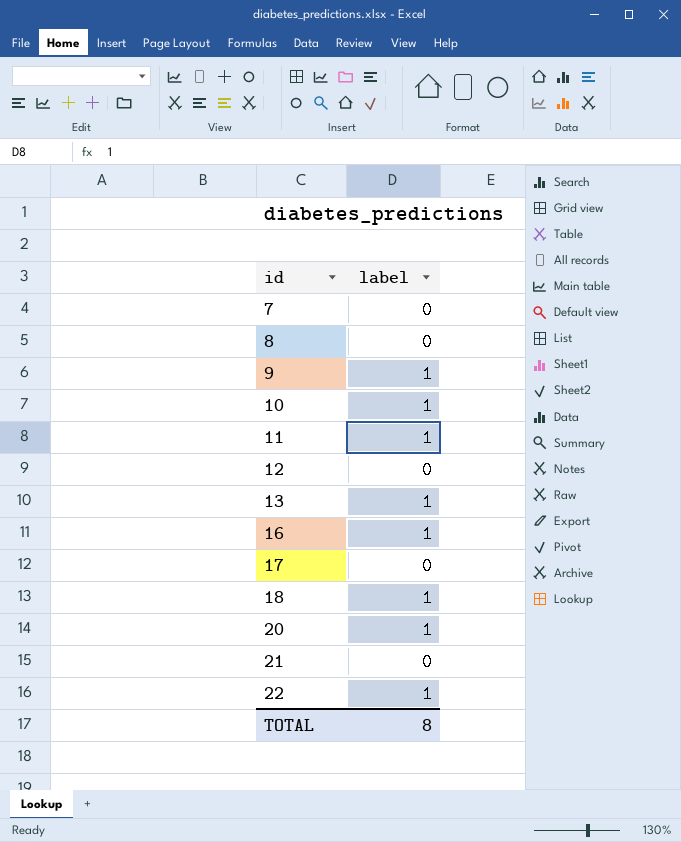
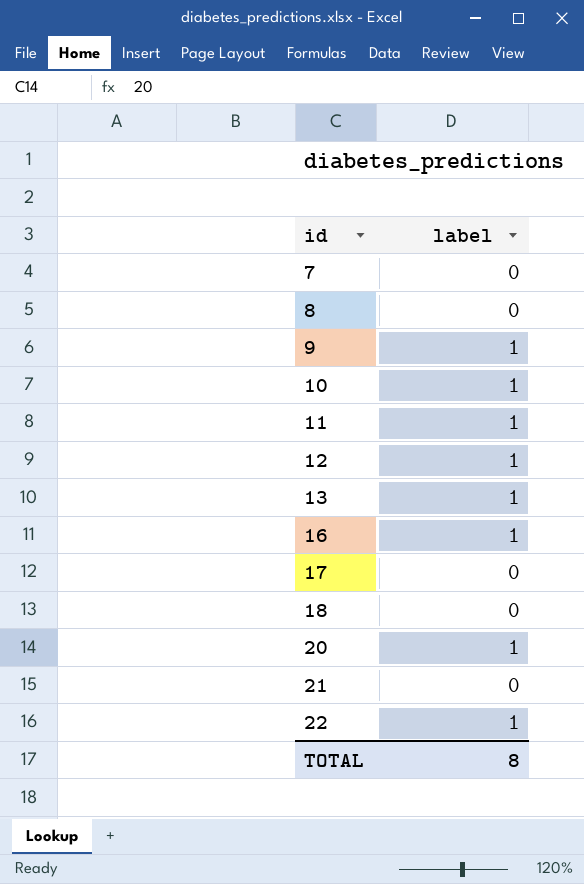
12 | label: 0 -> 1
18 | label: 1 -> 0

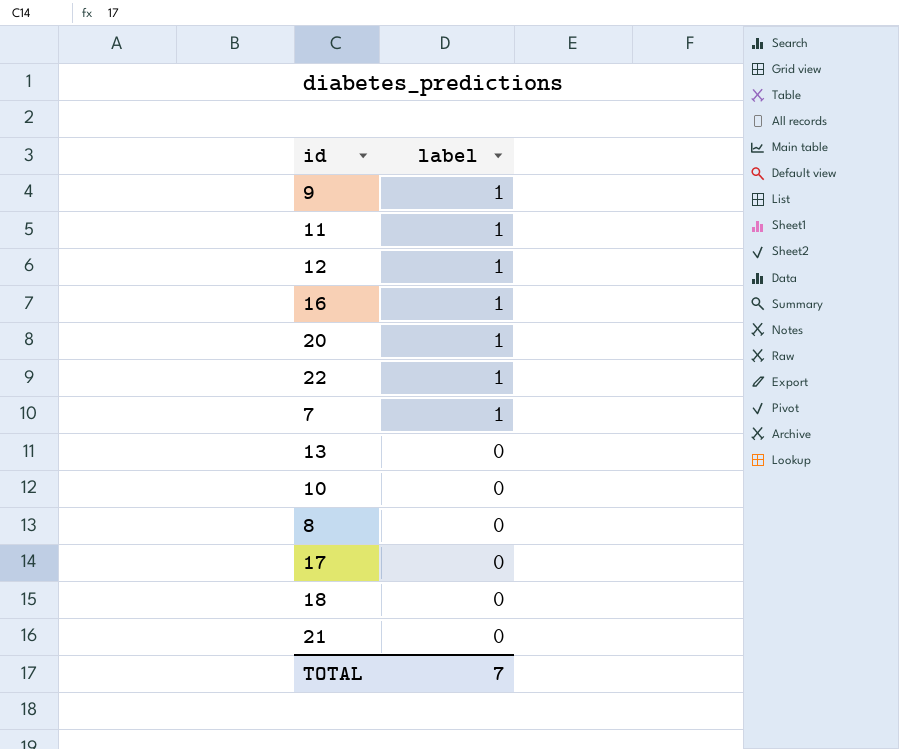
row order: id ascending -> label descending
7 | label: 0 -> 1
13 | label: 1 -> 0
10 | label: 1 -> 0
TOTAL | label: 8 -> 7

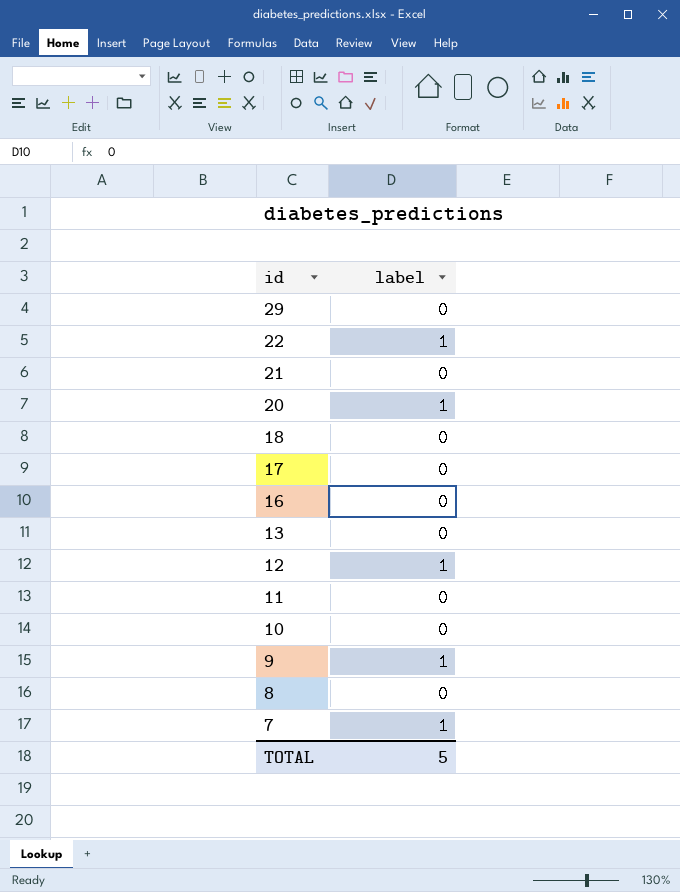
row order: label descending -> id descending
row 29: none -> 0
16 | label: 1 -> 0
11 | label: 1 -> 0
TOTAL | label: 7 -> 5

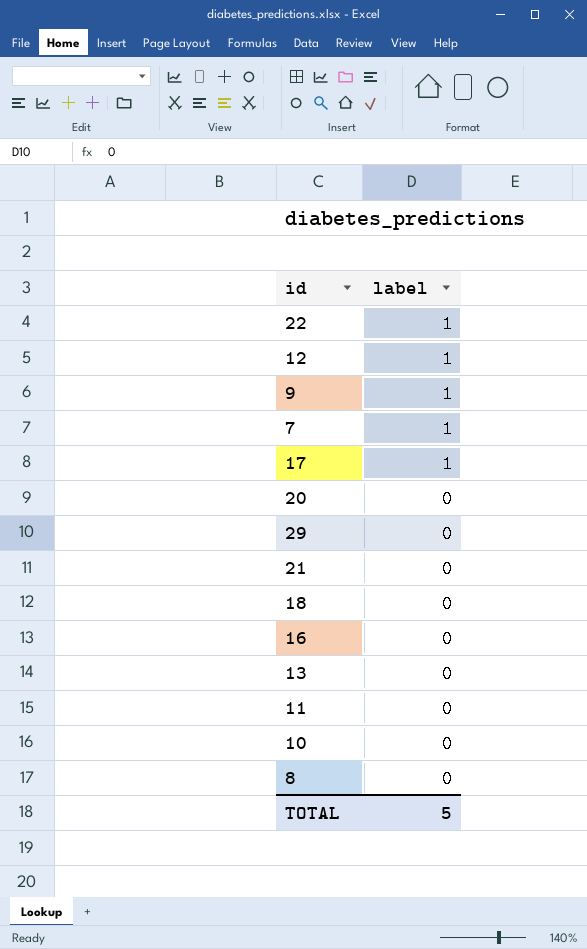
row order: id descending -> label descending
17 | label: 0 -> 1
20 | label: 1 -> 0

